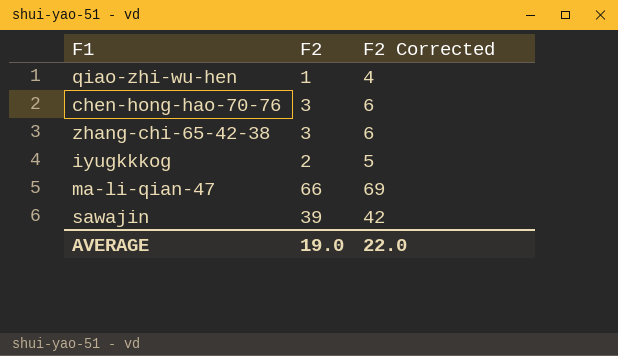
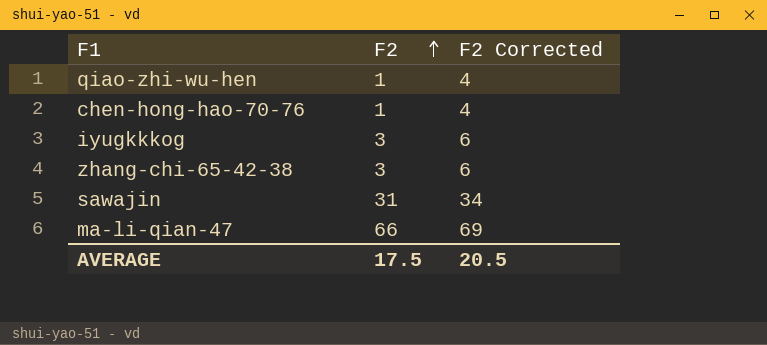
row order: none -> F2 ascending
chen-hong-hao-70-76 | F2: 3 -> 1
chen-hong-hao-70-76 | F2 Corrected: 6 -> 4
iyugkkkog | F2: 2 -> 3
iyugkkkog | F2 Corrected: 5 -> 6
sawajin | F2: 39 -> 31
sawajin | F2 Corrected: 42 -> 34
AVERAGE | F2: 19.0 -> 17.5
AVERAGE | F2 Corrected: 22.0 -> 20.5

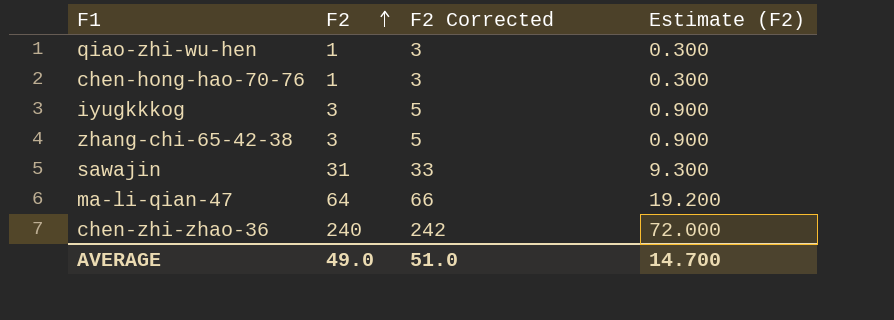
column F2 Corrected | formula: [F2] + 3 -> [F2] + 2
column Estimate (F2) | formula: none -> [F2] * 0.3
ma-li-qian-47 | F2: 66 -> 64
row chen-zhi-zhao-36: none -> 240 | 242 | 72.000
AVERAGE | F2: 17.5 -> 49.0
AVERAGE | F2 Corrected: 20.5 -> 51.0

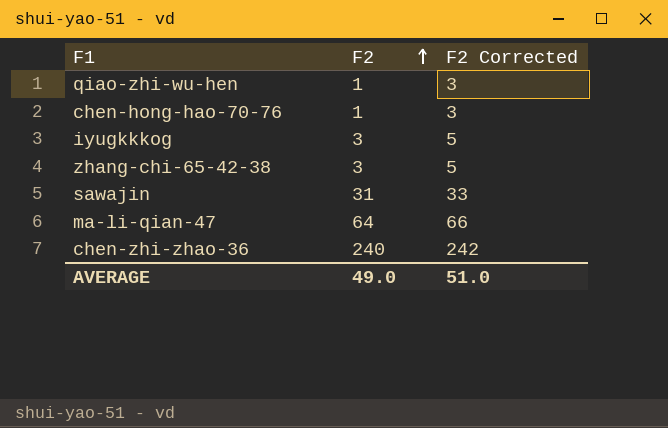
column Estimate (F2) | formula: [F2] * 0.3 -> none

